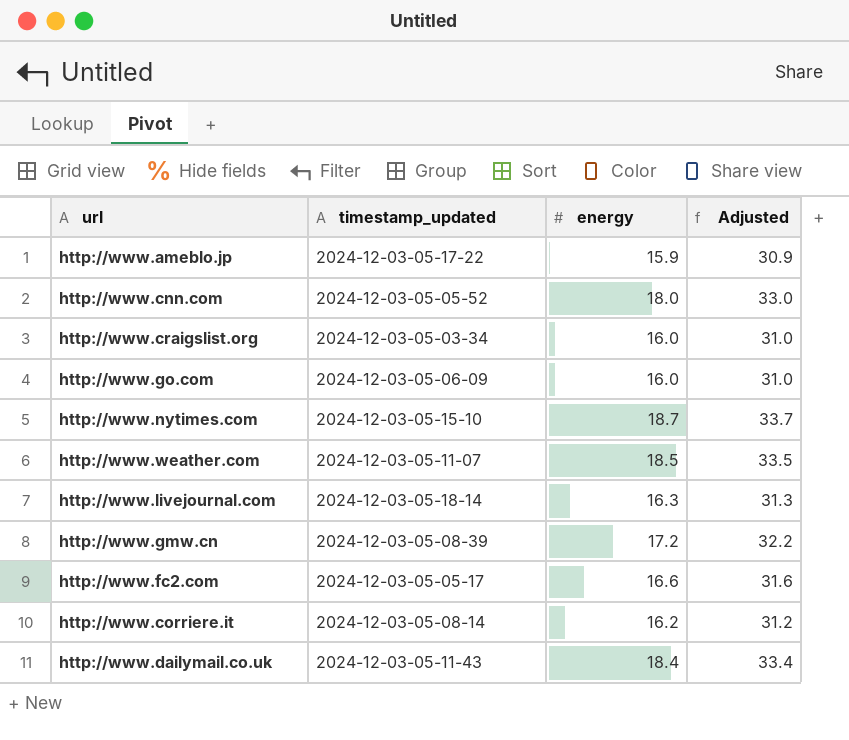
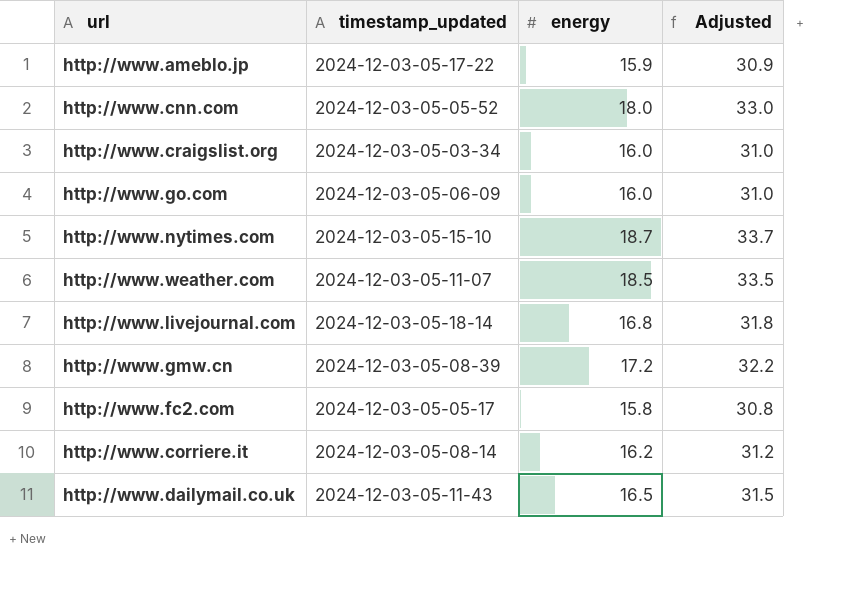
http://www.livejournal.com | energy: 16.3 -> 16.8
http://www.livejournal.com | Adjusted: 31.3 -> 31.8
http://www.fc2.com | energy: 16.6 -> 15.8
http://www.fc2.com | Adjusted: 31.6 -> 30.8
http://www.dailymail.co.uk | energy: 18.4 -> 16.5
http://www.dailymail.co.uk | Adjusted: 33.4 -> 31.5

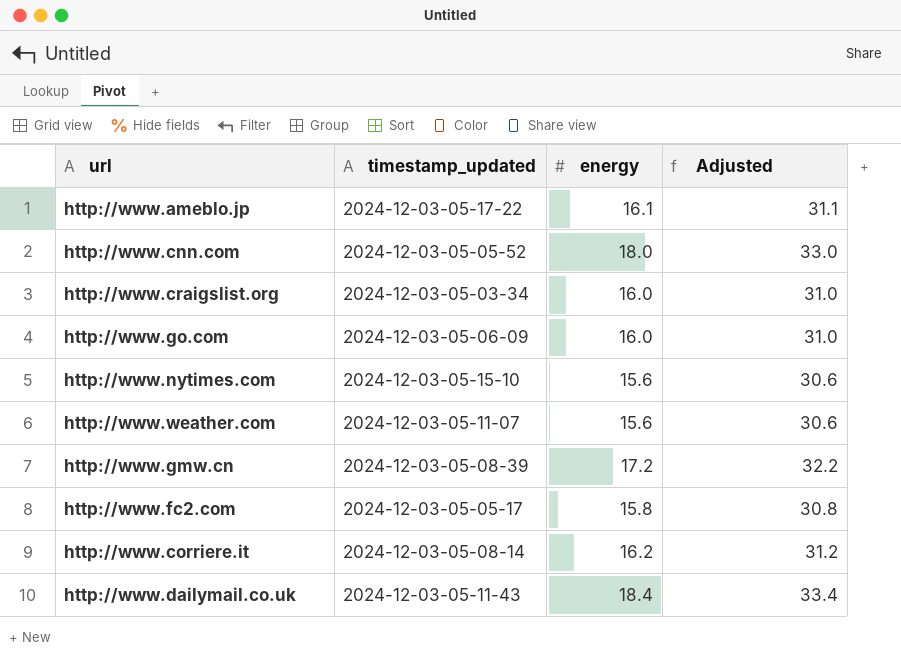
row http://www.livejournal.com: 2024-12-03-05-18-14 | 16.8 | 31.8 -> none
http://www.ameblo.jp | energy: 15.9 -> 16.1
http://www.ameblo.jp | Adjusted: 30.9 -> 31.1
http://www.nytimes.com | energy: 18.7 -> 15.6
http://www.nytimes.com | Adjusted: 33.7 -> 30.6
http://www.weather.com | energy: 18.5 -> 15.6
http://www.weather.com | Adjusted: 33.5 -> 30.6
http://www.dailymail.co.uk | energy: 16.5 -> 18.4
http://www.dailymail.co.uk | Adjusted: 31.5 -> 33.4

